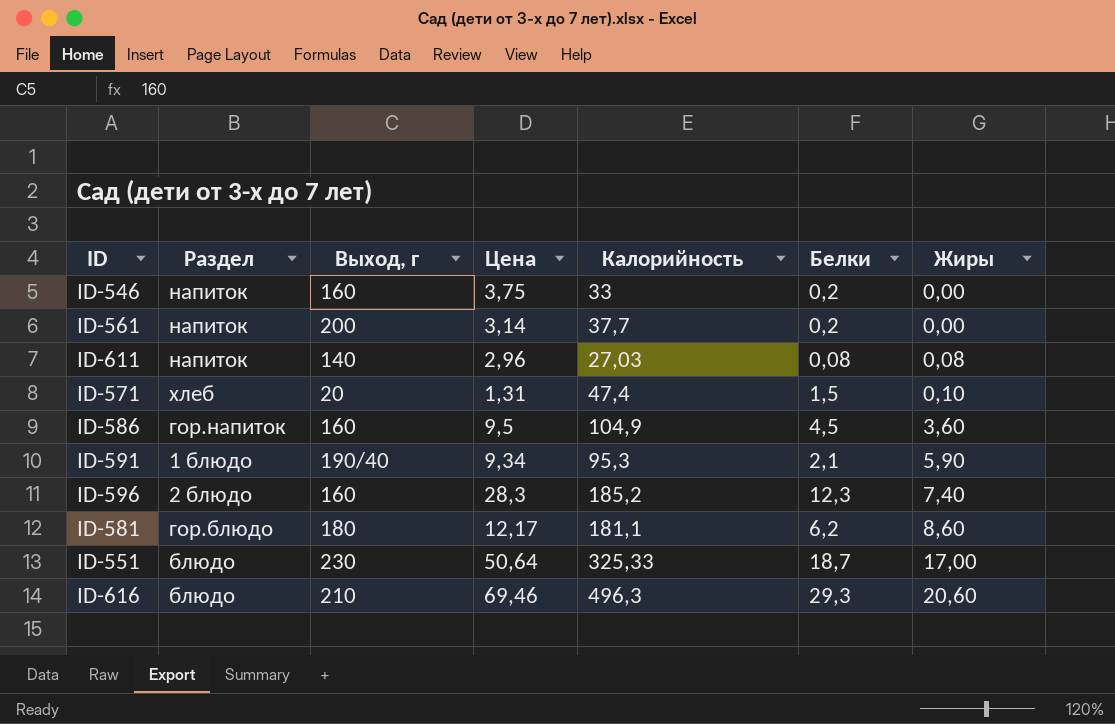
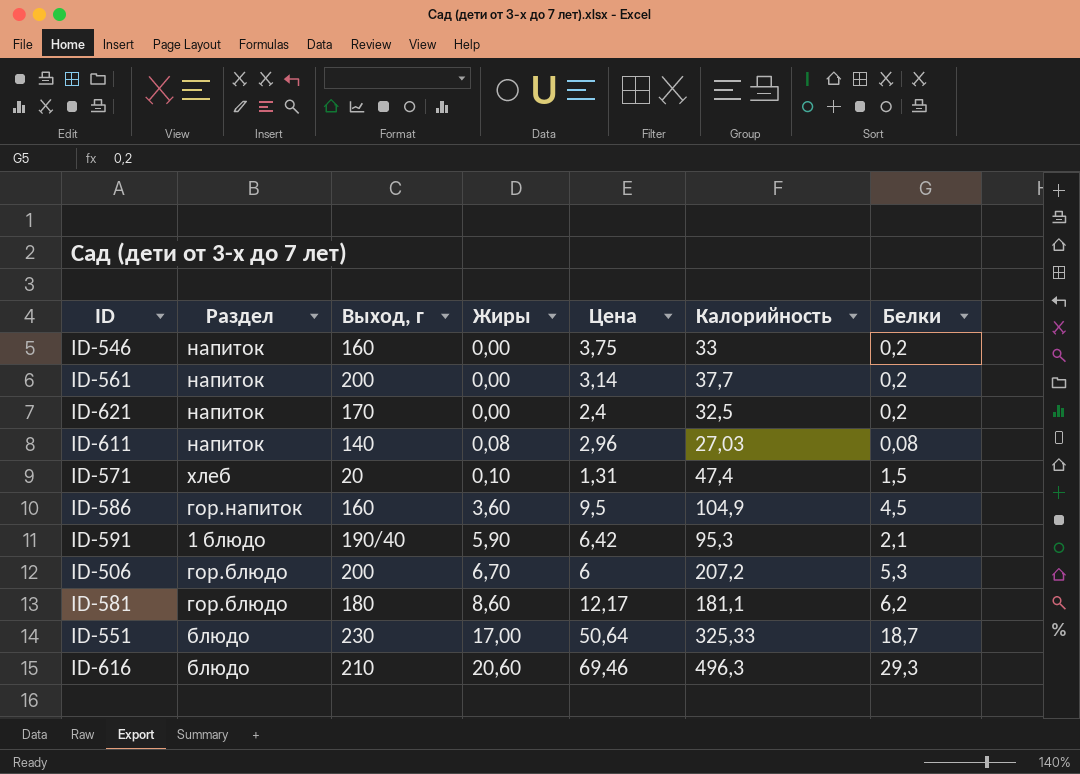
column Жиры | position: 7 -> 4
row ID-596: 2 блюдо | 160 | 28,3 | 185,2 | 12,3 | 7,40 -> none
row ID-621: none -> напиток | 170 | 0,00 | 2,4 | 32,5 | 0,2
ID-591 | Цена: 9,34 -> 6,42
row ID-506: none -> гор.блюдо | 200 | 6,70 | 6 | 207,2 | 5,3

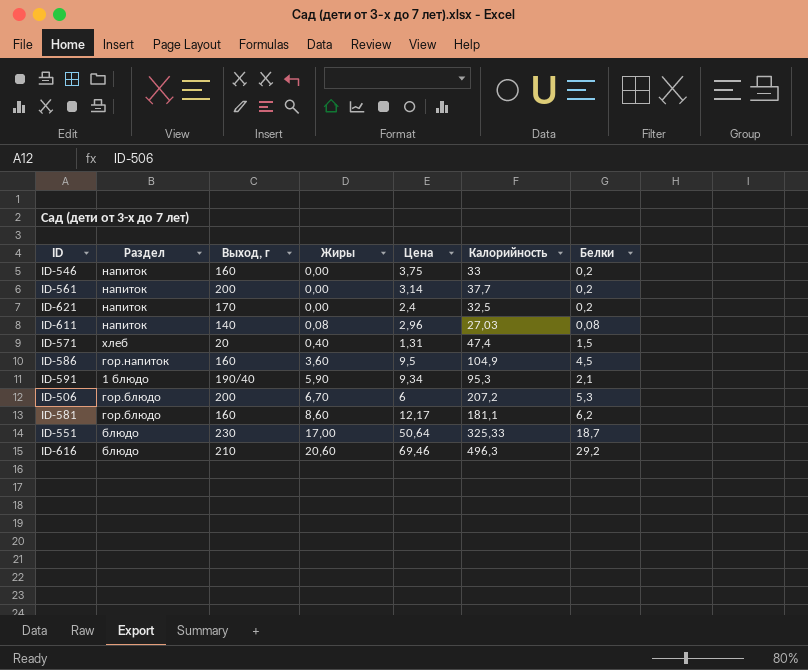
ID-571 | Жиры: 0,10 -> 0,40
ID-591 | Цена: 6,42 -> 9,34
ID-581 | Выход, г: 180 -> 160
ID-616 | Белки: 29,3 -> 29,2

